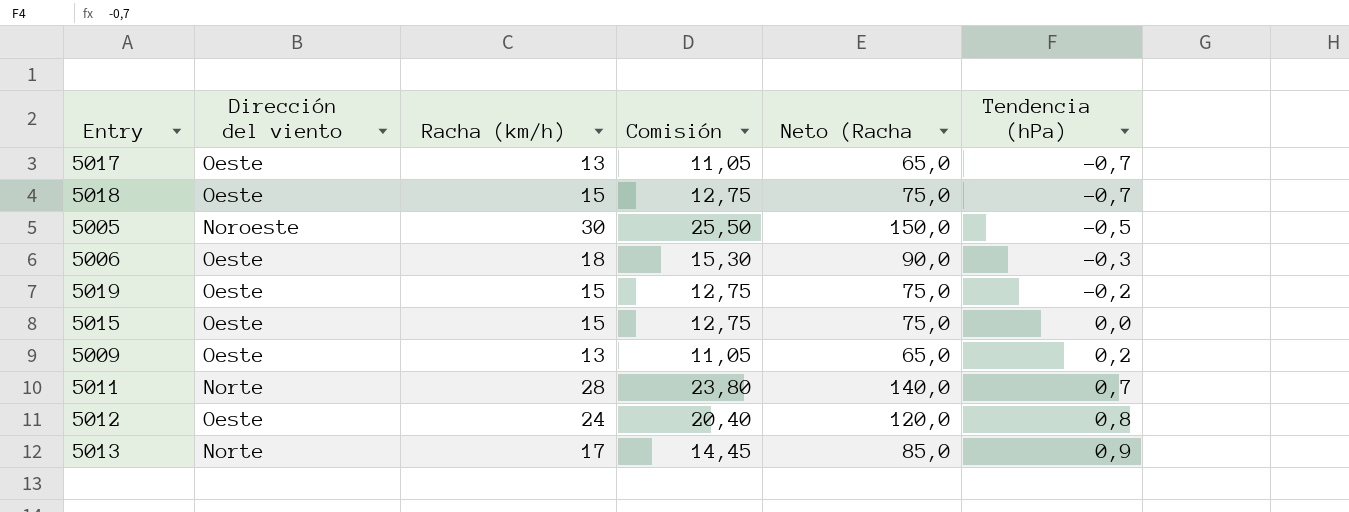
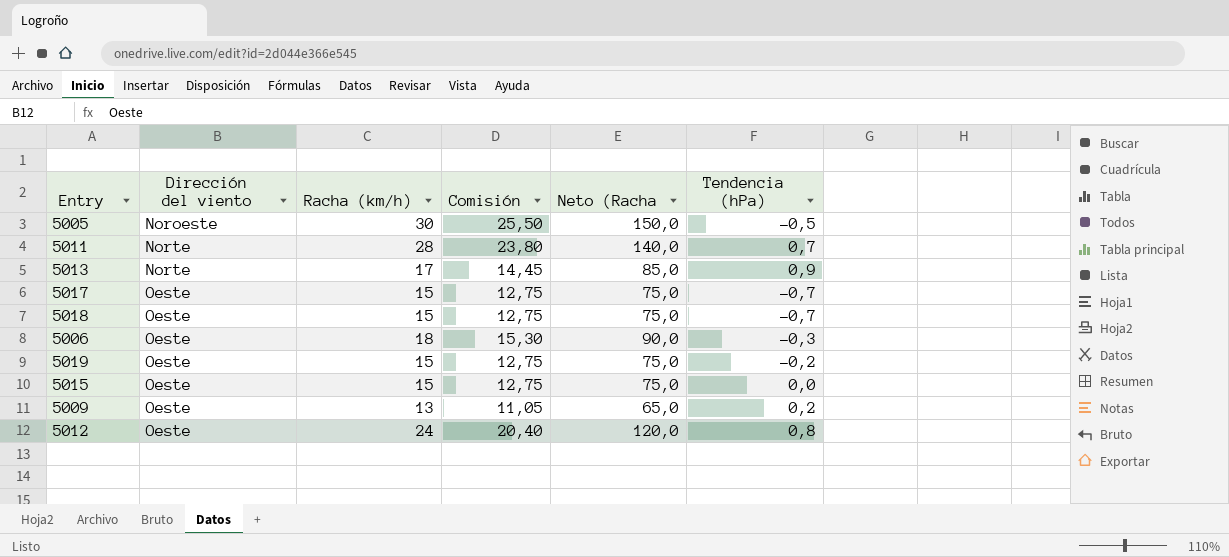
row order: Tendencia (hPa) ascending -> Dirección del viento ascending
5017 | Racha (km/h): 13 -> 15
5017 | Comisión: 11,05 -> 12,75
5017 | Neto (Racha: 65,0 -> 75,0

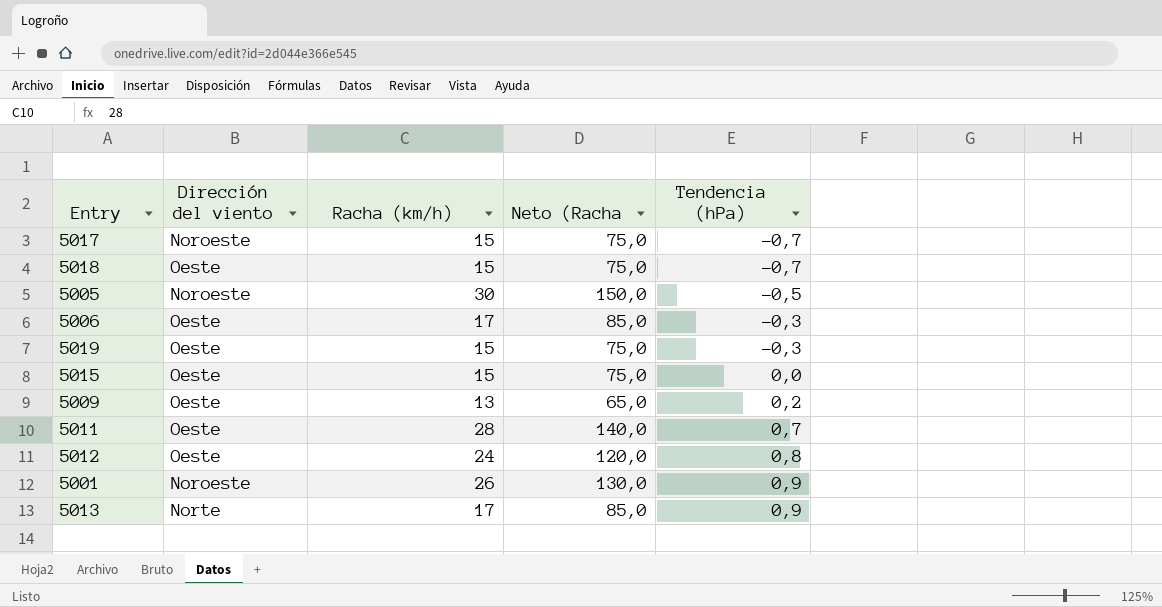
row order: Dirección del viento ascending -> Tendencia (hPa) ascending
column Comisión | formula: [Racha (km/h)] * 0,85 -> none
5017 | Dirección del viento: Oeste -> Noroeste
5006 | Racha (km/h): 18 -> 17
5006 | Neto (Racha: 90,0 -> 85,0
5019 | Tendencia (hPa): -0,2 -> -0,3
5011 | Dirección del viento: Norte -> Oeste
row 5001: none -> Noroeste | 26 | 130,0 | 0,9

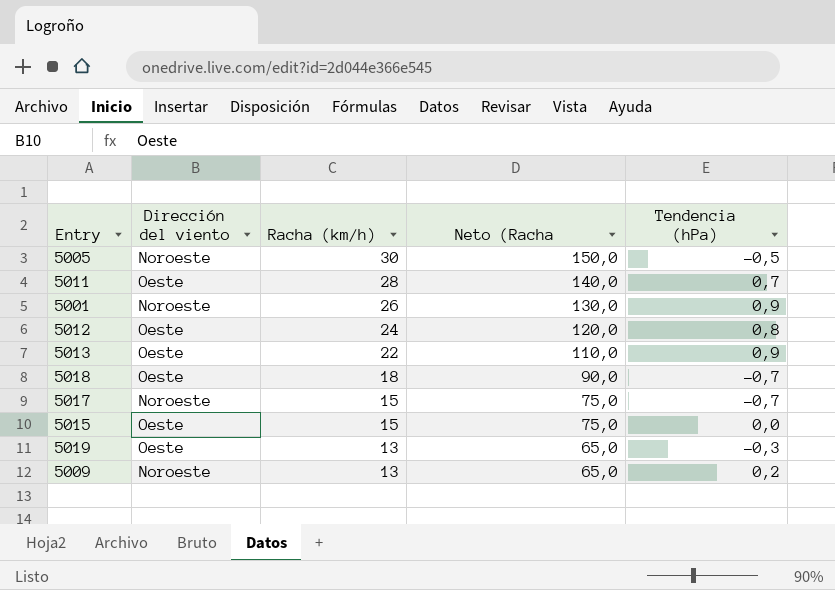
row order: Tendencia (hPa) ascending -> Racha (km/h) descending
row 5006: Oeste | 17 | 85,0 | -0,3 -> none
5013 | Dirección del viento: Norte -> Oeste
5013 | Racha (km/h): 17 -> 22
5013 | Neto (Racha: 85,0 -> 110,0
5018 | Racha (km/h): 15 -> 18
5018 | Neto (Racha: 75,0 -> 90,0
5019 | Racha (km/h): 15 -> 13
5019 | Neto (Racha: 75,0 -> 65,0
5009 | Dirección del viento: Oeste -> Noroeste

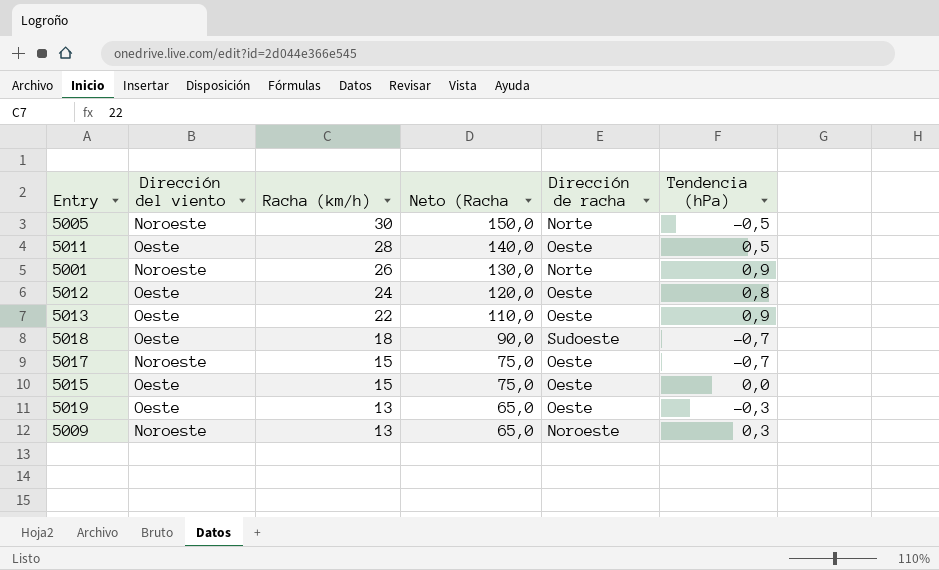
column Dirección de racha | position: none -> 5
5011 | Tendencia (hPa): 0,7 -> 0,5
5009 | Tendencia (hPa): 0,2 -> 0,3

